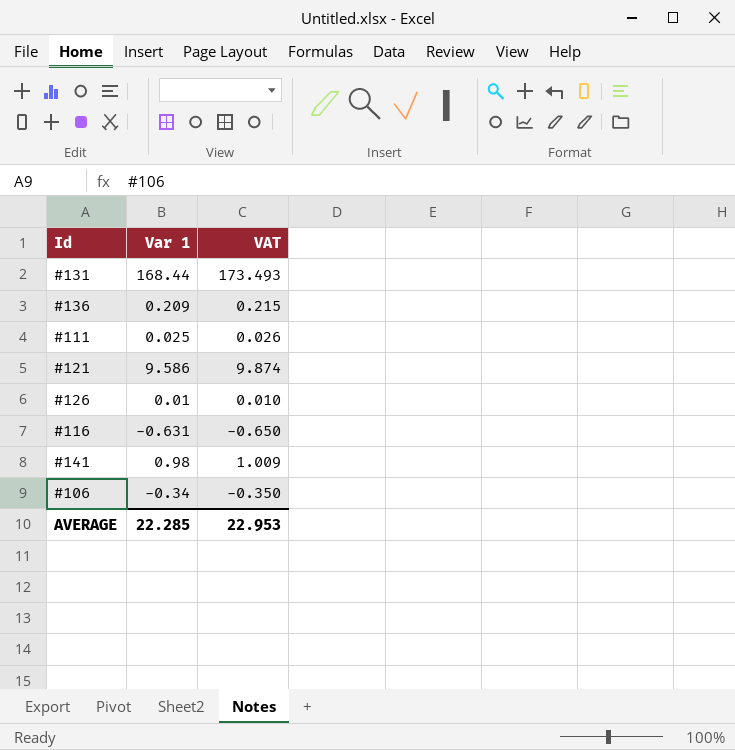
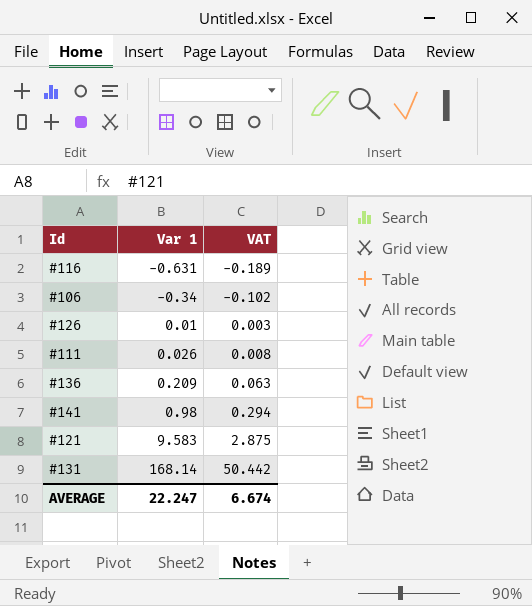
row order: none -> Var 1 ascending
column VAT | formula: [Var 1] * 1.03 -> [Var 1] * 0.3
#111 | Var 1: 0.025 -> 0.026
#121 | Var 1: 9.586 -> 9.583
#131 | Var 1: 168.44 -> 168.14
AVERAGE | Var 1: 22.285 -> 22.247
AVERAGE | VAT: 22.953 -> 6.674

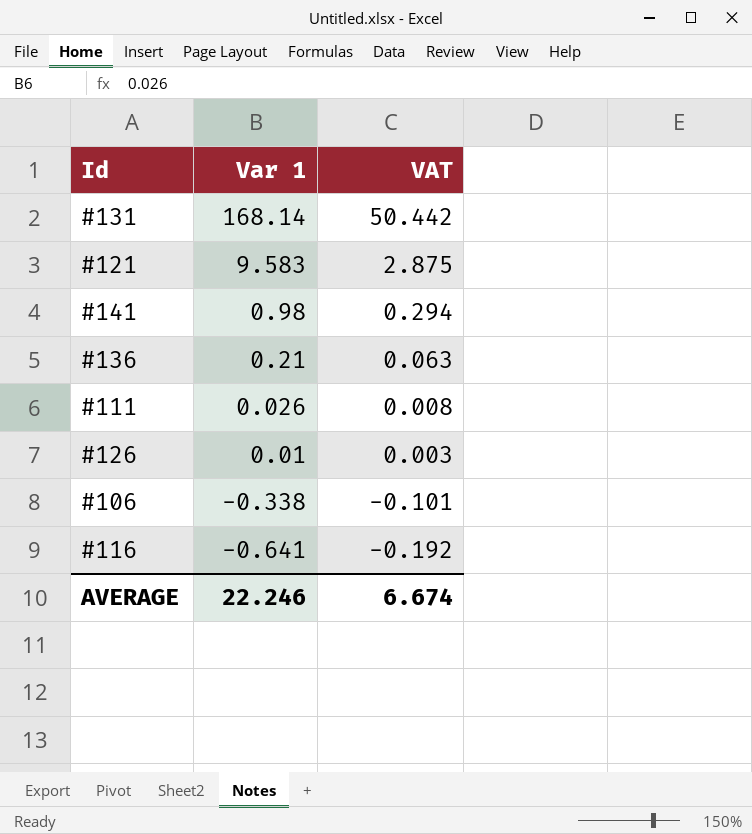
row order: Var 1 ascending -> Var 1 descending
#136 | Var 1: 0.209 -> 0.21
#106 | Var 1: -0.34 -> -0.338
#106 | VAT: -0.102 -> -0.101
#116 | Var 1: -0.631 -> -0.641
#116 | VAT: -0.189 -> -0.192
AVERAGE | Var 1: 22.247 -> 22.246

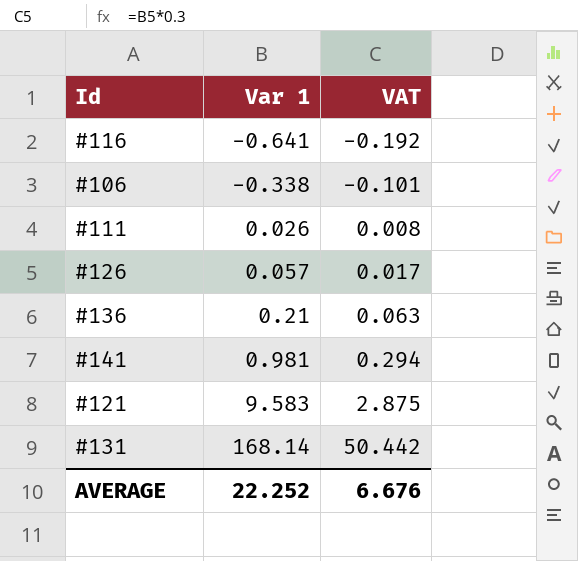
row order: Var 1 descending -> Var 1 ascending
#126 | Var 1: 0.01 -> 0.057
#126 | VAT: 0.003 -> 0.017
#141 | Var 1: 0.98 -> 0.981
AVERAGE | Var 1: 22.246 -> 22.252
AVERAGE | VAT: 6.674 -> 6.676

